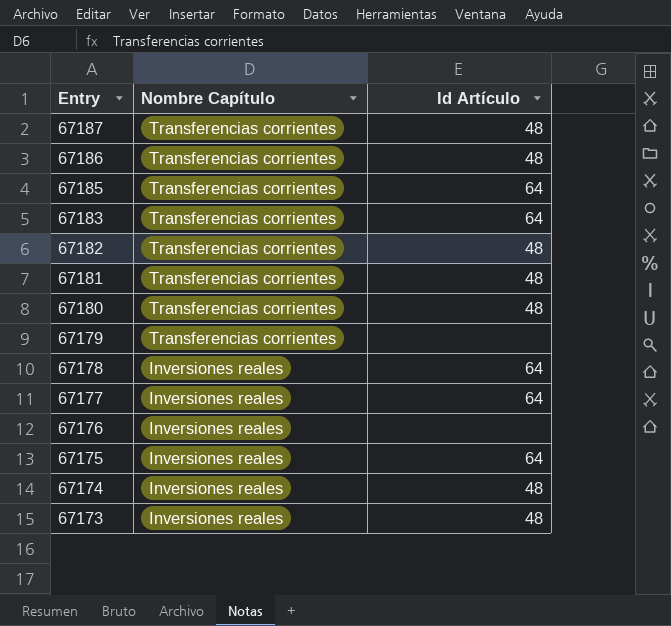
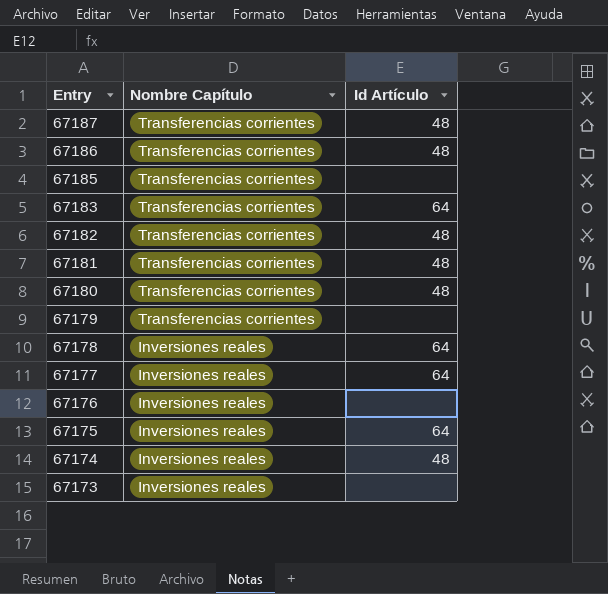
67185 | Id Artículo: 64 -> none
67173 | Id Artículo: 48 -> none

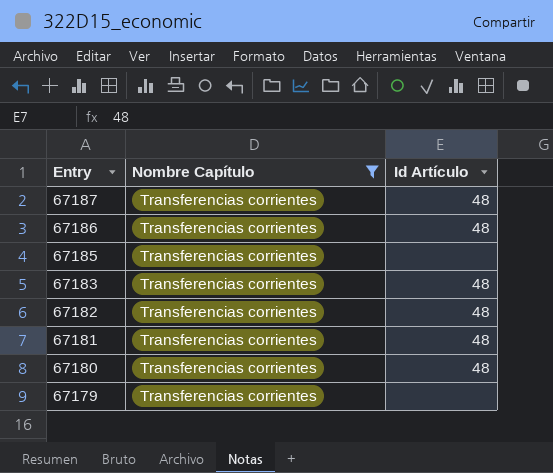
filter: none -> Nombre Capítulo = Transferencias corrientes
67183 | Id Artículo: 64 -> 48

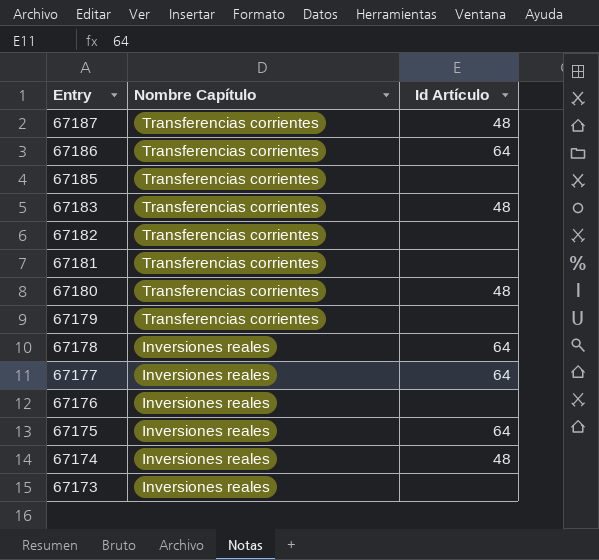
filter: Nombre Capítulo = Transferencias corrientes -> none
67186 | Id Artículo: 48 -> 64
67182 | Id Artículo: 48 -> none
67181 | Id Artículo: 48 -> none

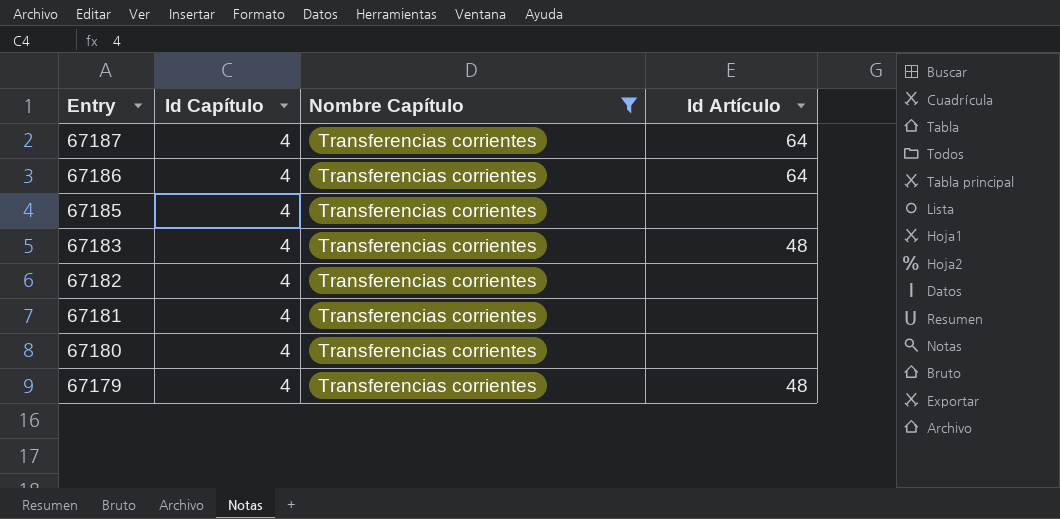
filter: none -> Nombre Capítulo = Transferencias corrientes
column Id Capítulo | position: none -> 2
67187 | Id Artículo: 48 -> 64
67180 | Id Artículo: 48 -> none
67179 | Id Artículo: none -> 48

